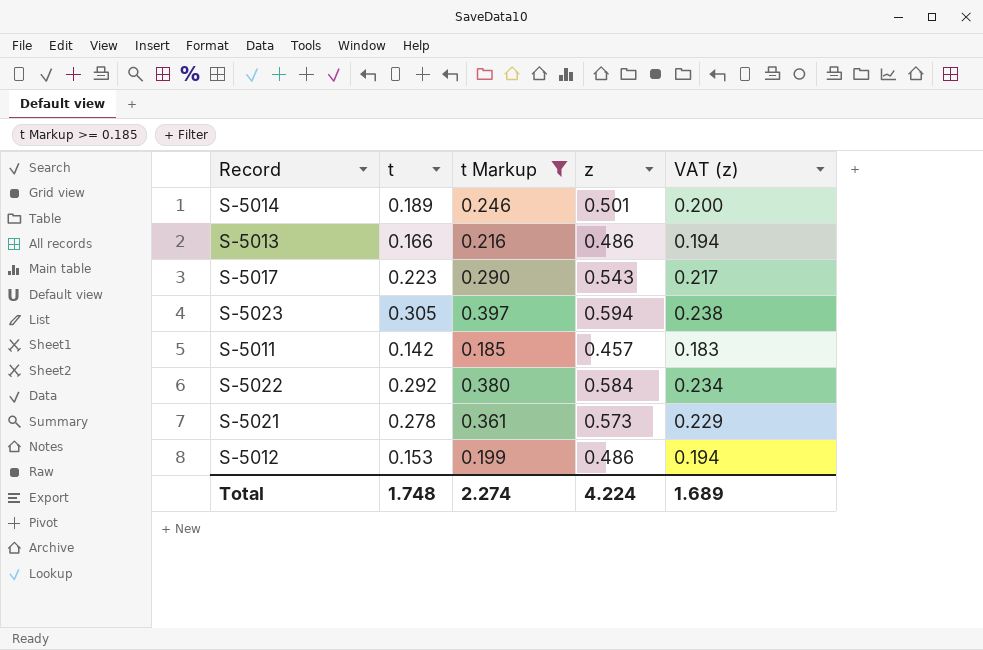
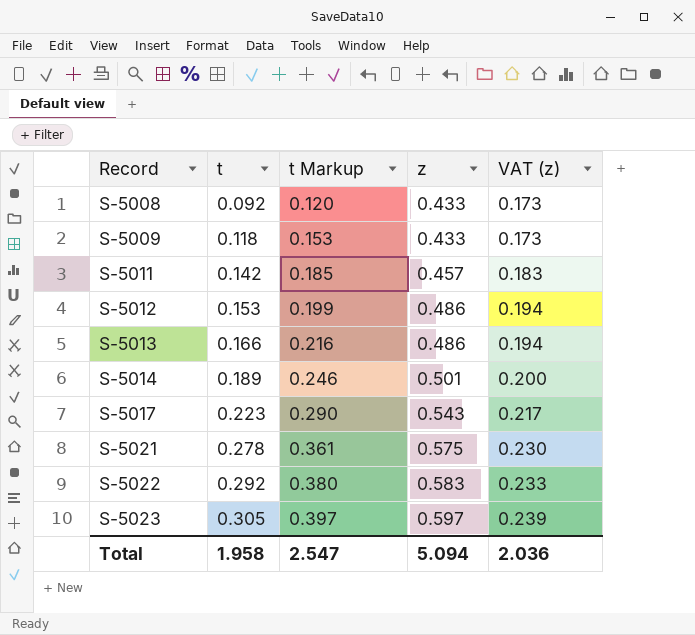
filter: t Markup >= 0.185 -> none
row order: none -> Record ascending
S-5021 | z: 0.573 -> 0.575
S-5021 | VAT (z): 0.229 -> 0.230
S-5022 | z: 0.584 -> 0.583
S-5022 | VAT (z): 0.234 -> 0.233
S-5023 | z: 0.594 -> 0.597
S-5023 | VAT (z): 0.238 -> 0.239
Total | t: 1.748 -> 1.958
Total | t Markup: 2.274 -> 2.547
Total | z: 4.224 -> 5.094
Total | VAT (z): 1.689 -> 2.036

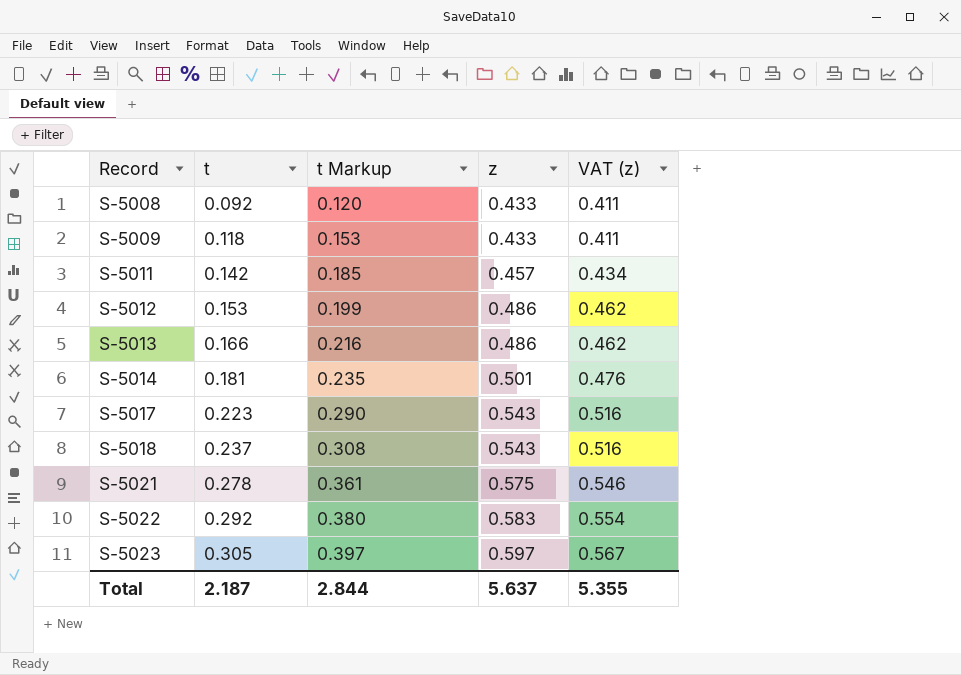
column VAT (z) | formula: [z] * 0.4 -> [z] * 0.95
S-5014 | t: 0.189 -> 0.181
S-5014 | t Markup: 0.246 -> 0.235
row S-5018: none -> 0.237 | 0.308 | 0.543 | 0.516
Total | t: 1.958 -> 2.187
Total | t Markup: 2.547 -> 2.844
Total | z: 5.094 -> 5.637
Total | VAT (z): 2.036 -> 5.355

